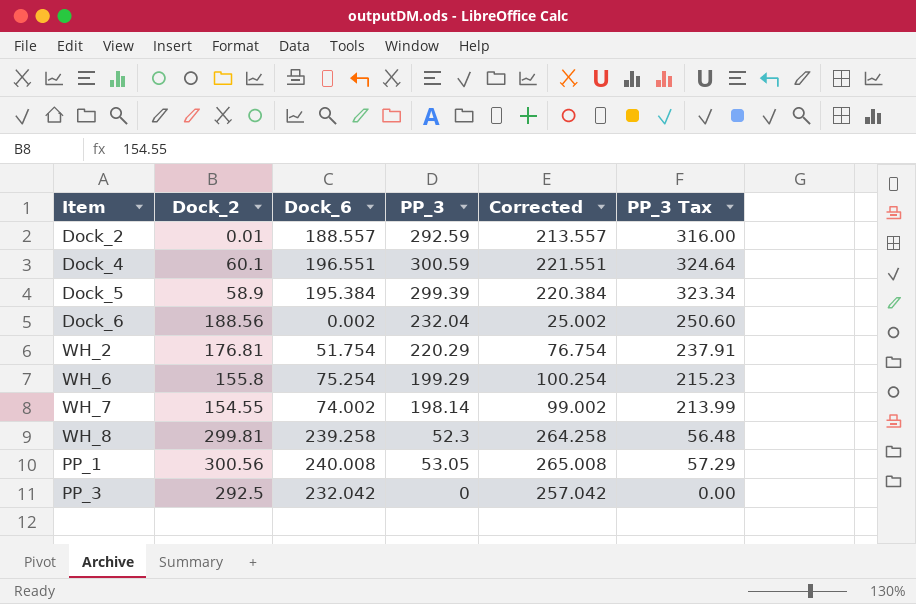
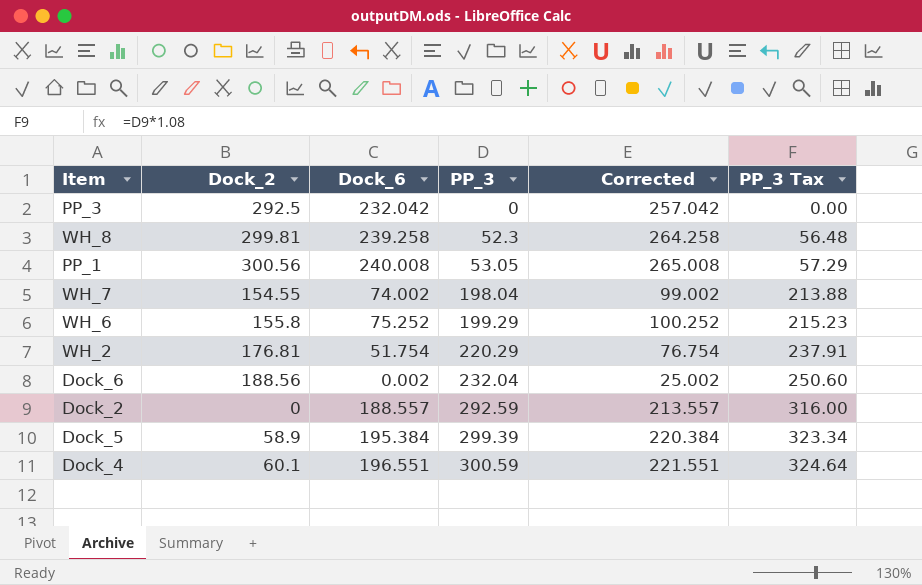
row order: none -> PP_3 ascending
WH_7 | PP_3: 198.14 -> 198.04
WH_7 | PP_3 Tax: 213.99 -> 213.88
WH_6 | Dock_6: 75.254 -> 75.252
WH_6 | Corrected: 100.254 -> 100.252
Dock_2 | Dock_2: 0.01 -> 0

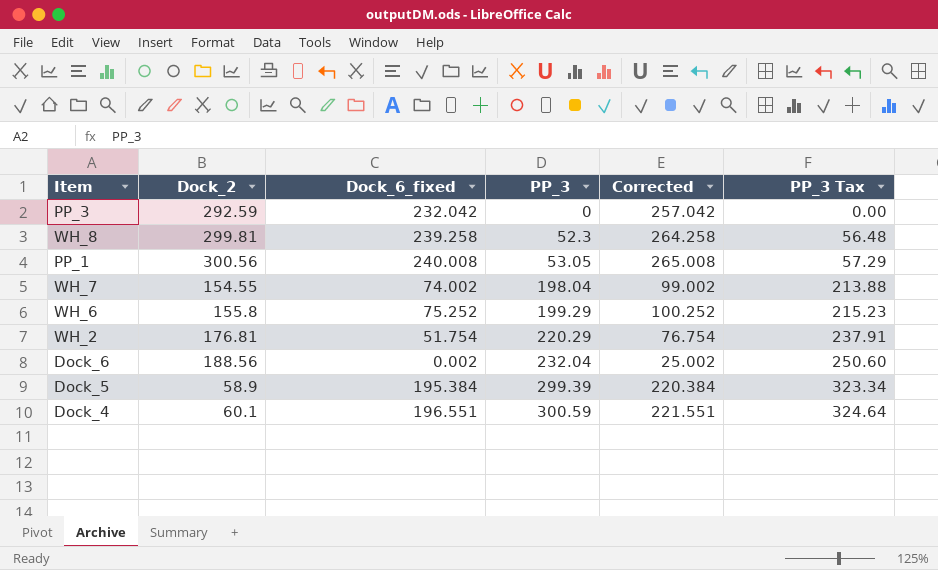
column name: Dock_6 -> Dock_6_fixed
row Dock_2: 0 | 188.557 | 292.59 | 213.557 | 316.00 -> none
PP_3 | Dock_2: 292.5 -> 292.59

